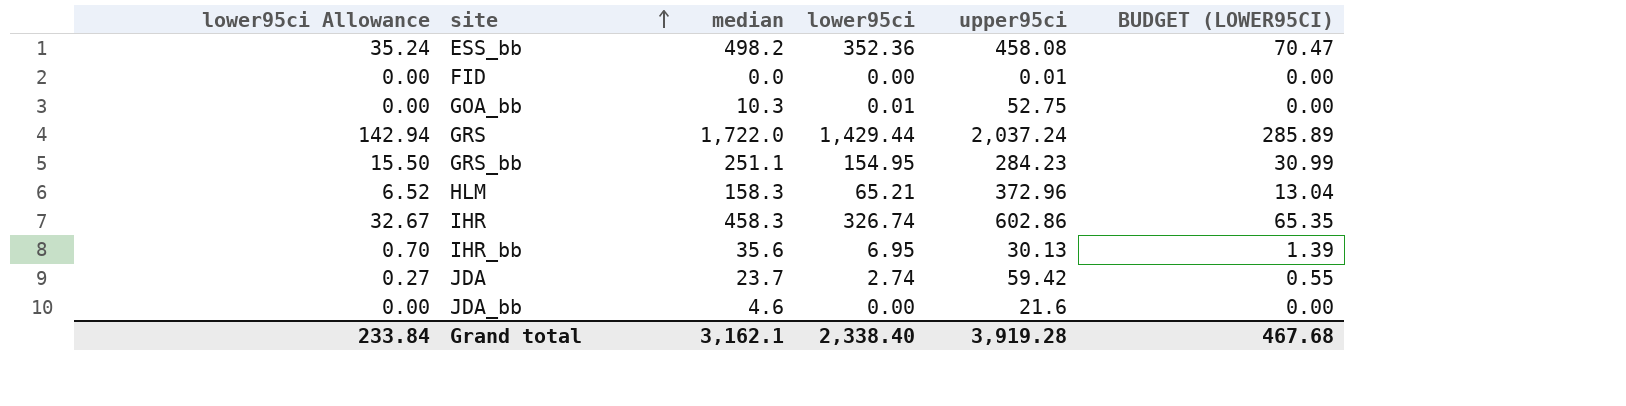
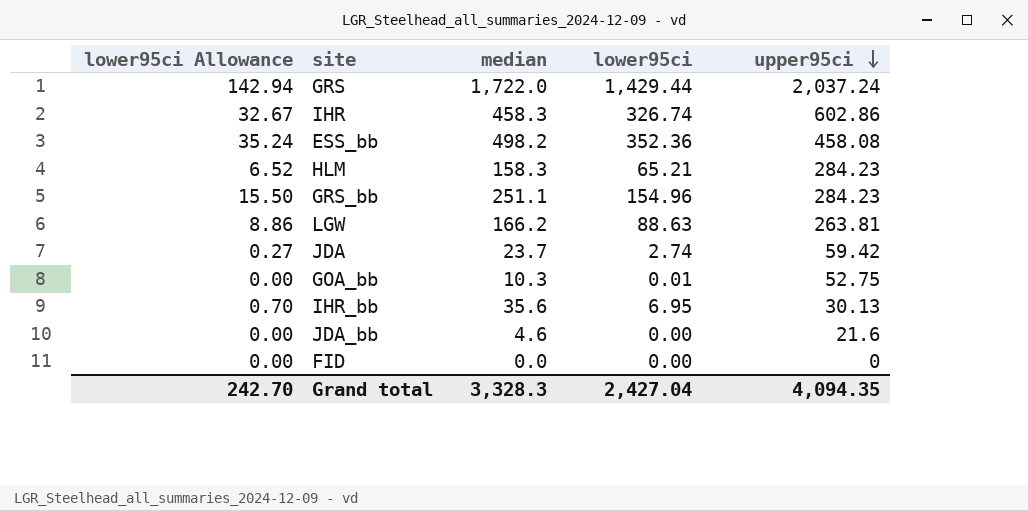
row order: site ascending -> upper95ci descending
column BUDGET (LOWER95CI) | formula: [lower95ci] * 0.2 -> none
HLM | upper95ci: 372.96 -> 284.23
GRS_bb | lower95ci: 154.95 -> 154.96
row LGW: none -> 8.86 | 166.2 | 88.63 | 263.81
FID | upper95ci: 0.01 -> 0
Grand total | lower95ci Allowance: 233.84 -> 242.70
Grand total | median: 3,162.1 -> 3,328.3
Grand total | lower95ci: 2,338.40 -> 2,427.04
Grand total | upper95ci: 3,919.28 -> 4,094.35

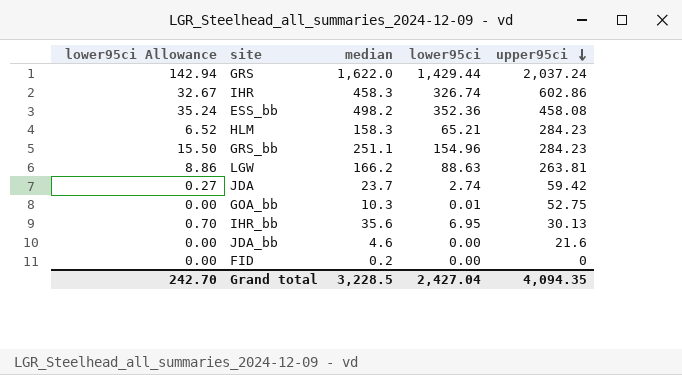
GRS | median: 1,722.0 -> 1,622.0
FID | median: 0.0 -> 0.2
Grand total | median: 3,328.3 -> 3,228.5

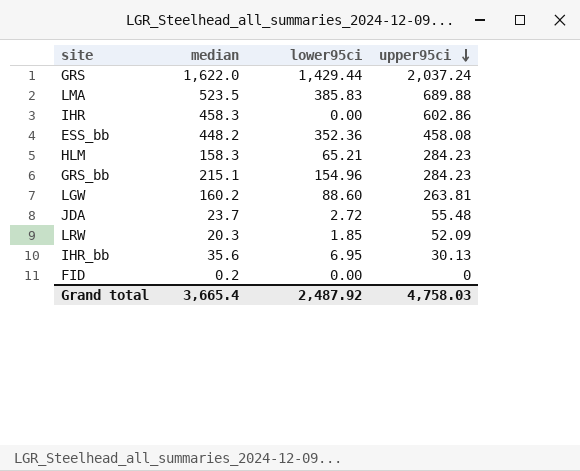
column lower95ci Allowance | formula: [lower95ci] * 0.1 -> none
row GOA_bb: 0.00 | 10.3 | 0.01 | 52.75 -> none
row JDA_bb: 0.00 | 4.6 | 0.00 | 21.6 -> none
row LMA: none -> 523.5 | 385.83 | 689.88
IHR | lower95ci: 326.74 -> 0.00
ESS_bb | median: 498.2 -> 448.2
GRS_bb | median: 251.1 -> 215.1
LGW | median: 166.2 -> 160.2
LGW | lower95ci: 88.63 -> 88.60
JDA | lower95ci: 2.74 -> 2.72
JDA | upper95ci: 59.42 -> 55.48
row LRW: none -> 20.3 | 1.85 | 52.09
Grand total | median: 3,228.5 -> 3,665.4
Grand total | lower95ci: 2,427.04 -> 2,487.92
Grand total | upper95ci: 4,094.35 -> 4,758.03

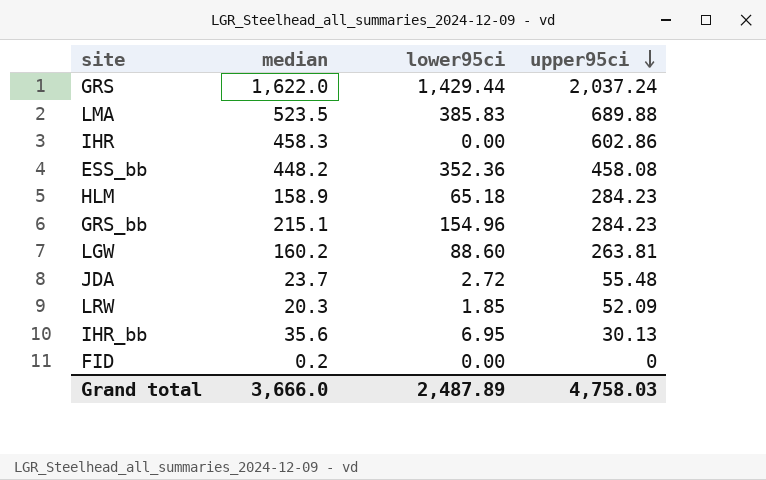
HLM | median: 158.3 -> 158.9
HLM | lower95ci: 65.21 -> 65.18
Grand total | median: 3,665.4 -> 3,666.0
Grand total | lower95ci: 2,487.92 -> 2,487.89

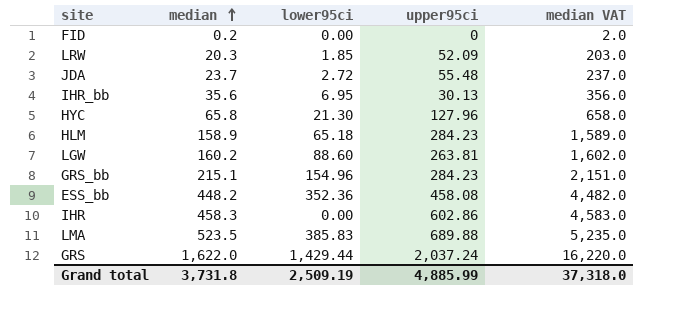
row order: upper95ci descending -> median ascending
column median VAT | formula: none -> [median] * 10
row HYC: none -> 65.8 | 21.30 | 127.96 | 658.0
Grand total | median: 3,666.0 -> 3,731.8
Grand total | lower95ci: 2,487.89 -> 2,509.19
Grand total | upper95ci: 4,758.03 -> 4,885.99

